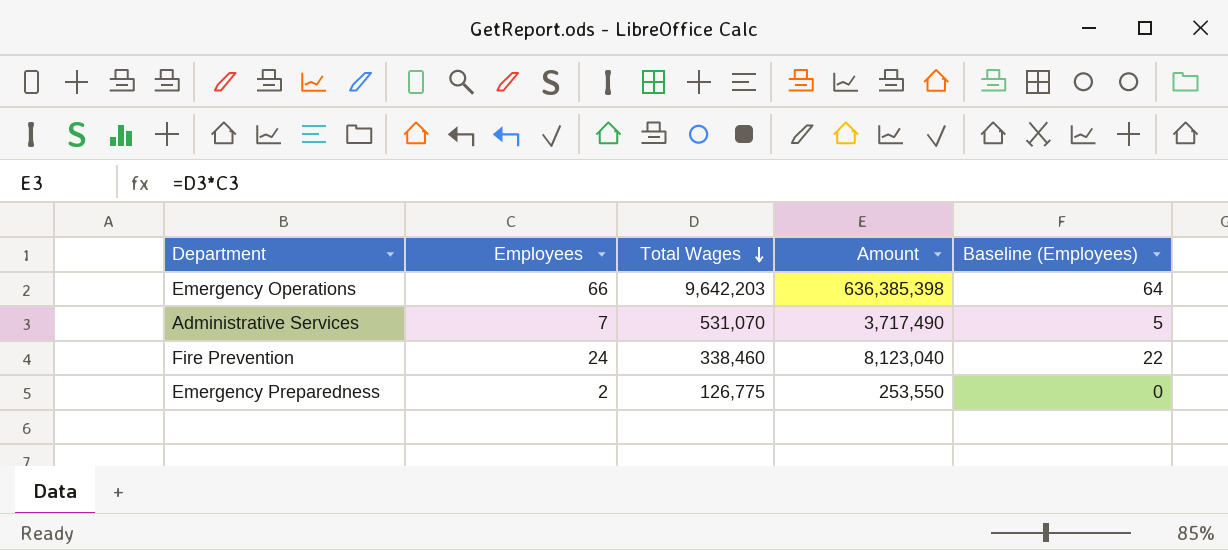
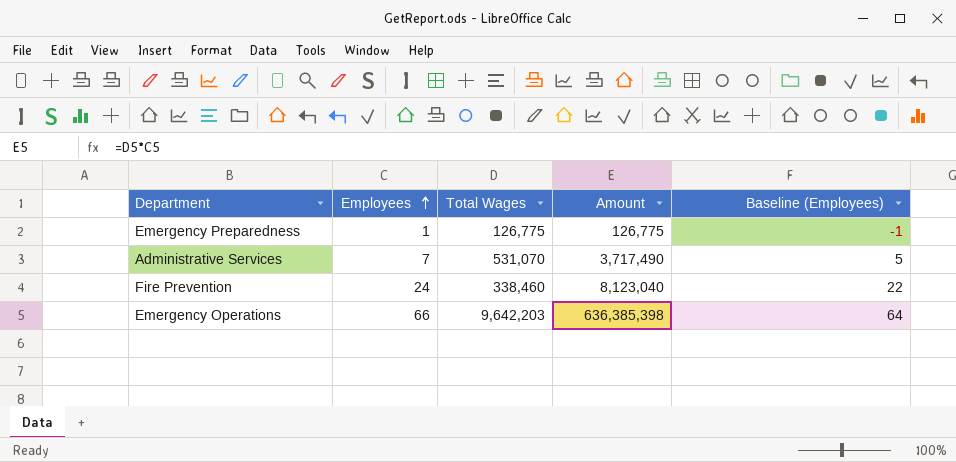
row order: Total Wages descending -> Employees ascending
Emergency Preparedness | Employees: 2 -> 1
Emergency Preparedness | Amount: 253,550 -> 126,775
Emergency Preparedness | Baseline (Employees): 0 -> -1

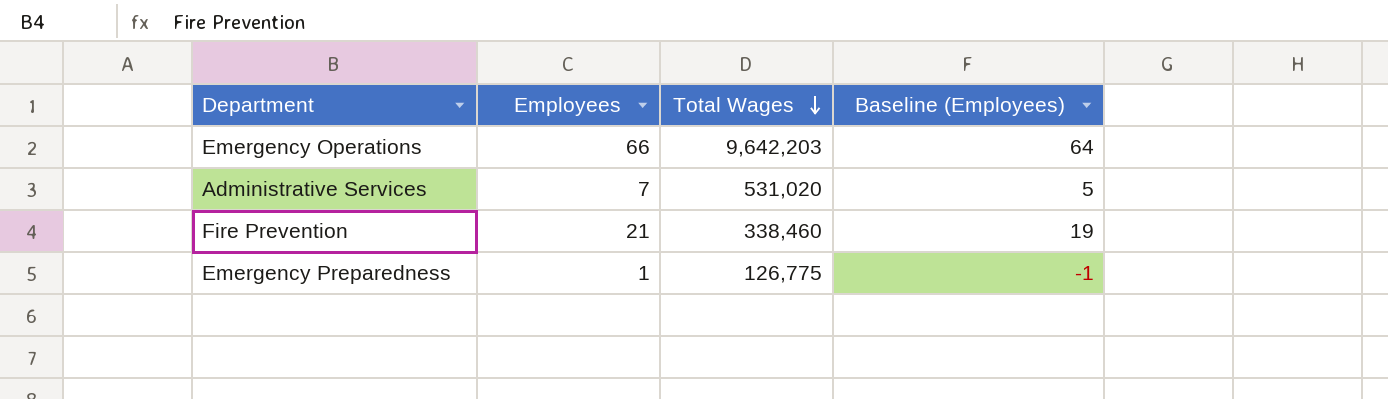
row order: Employees ascending -> Total Wages descending
column Amount | formula: [Employees] * [Total Wages] -> none
Administrative Services | Total Wages: 531,070 -> 531,020
Fire Prevention | Employees: 24 -> 21
Fire Prevention | Baseline (Employees): 22 -> 19

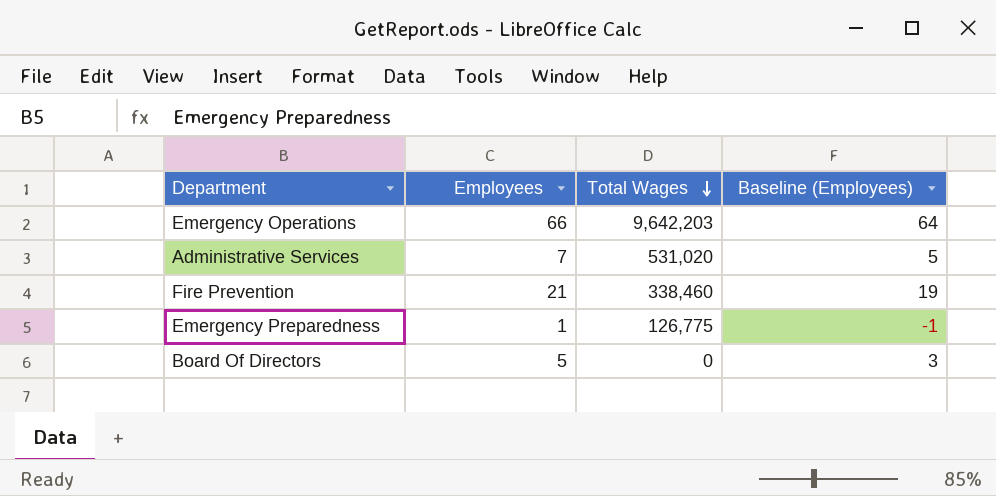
row Board Of Directors: none -> 5 | 0 | 3

